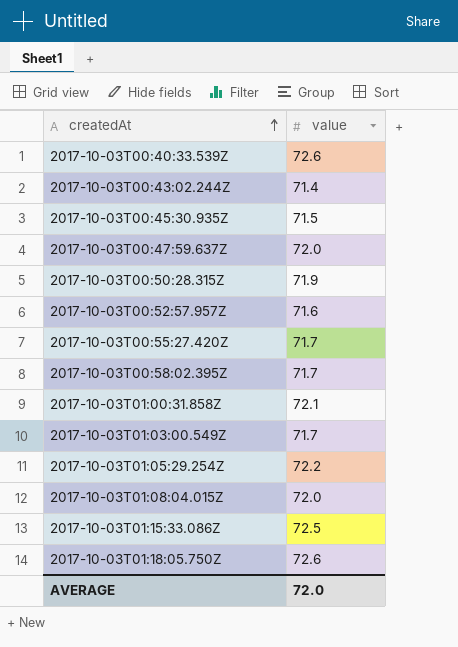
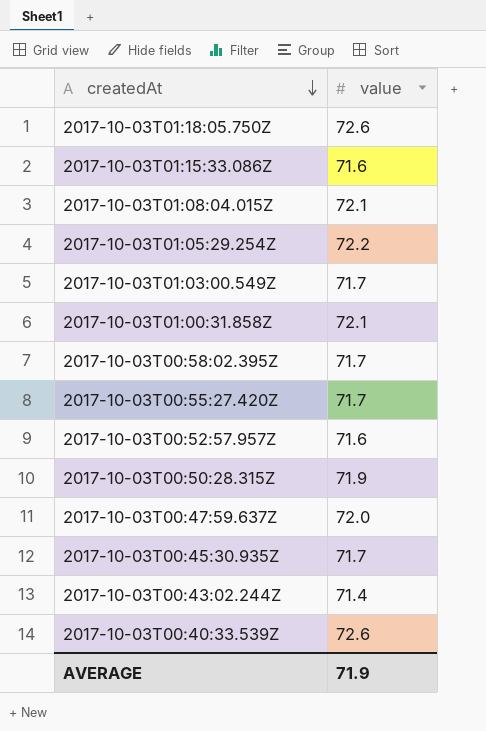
row order: createdAt ascending -> createdAt descending
2017-10-03T01:15:33.086Z | value: 72.5 -> 71.6
2017-10-03T01:08:04.015Z | value: 72.0 -> 72.1
2017-10-03T00:45:30.935Z | value: 71.5 -> 71.7
AVERAGE | value: 72.0 -> 71.9

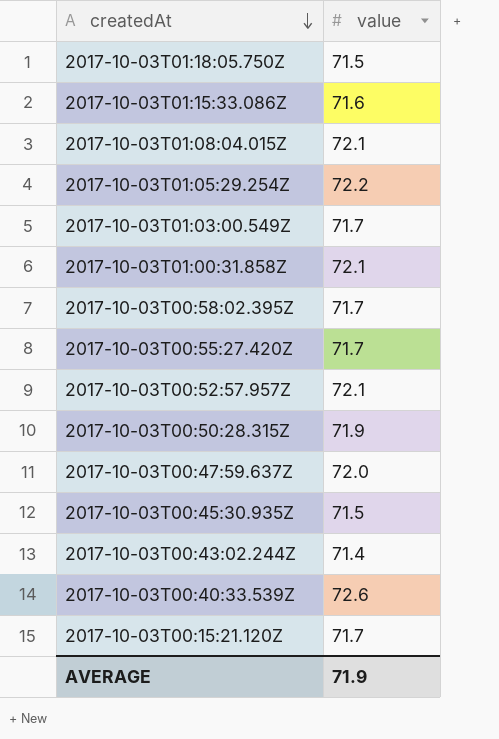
2017-10-03T01:18:05.750Z | value: 72.6 -> 71.5
2017-10-03T00:52:57.957Z | value: 71.6 -> 72.1
2017-10-03T00:45:30.935Z | value: 71.7 -> 71.5
row 2017-10-03T00:15:21.120Z: none -> 71.7

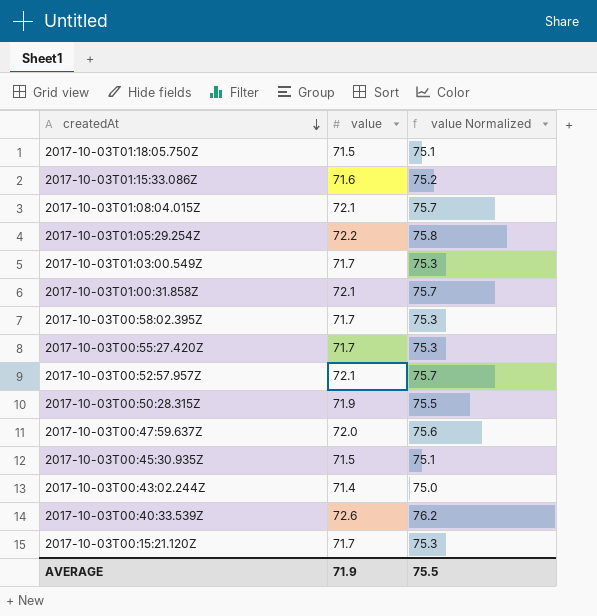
column value Normalized | formula: none -> [value] * 1.05

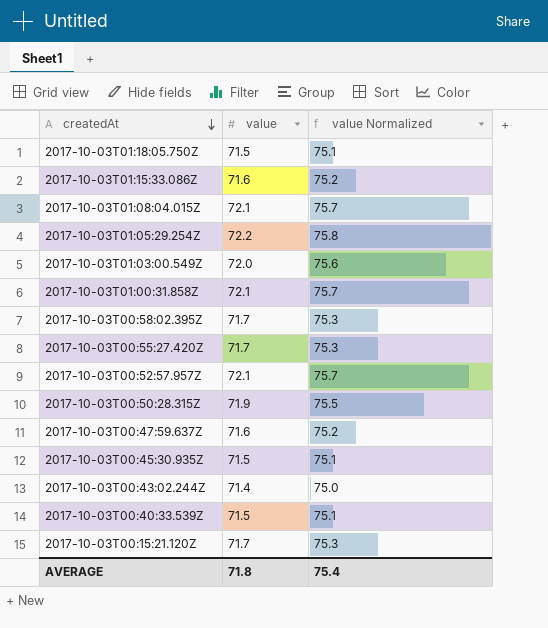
2017-10-03T01:03:00.549Z | value: 71.7 -> 72.0
2017-10-03T01:03:00.549Z | value Normalized: 75.3 -> 75.6
2017-10-03T00:47:59.637Z | value: 72.0 -> 71.6
2017-10-03T00:47:59.637Z | value Normalized: 75.6 -> 75.2
2017-10-03T00:40:33.539Z | value: 72.6 -> 71.5
2017-10-03T00:40:33.539Z | value Normalized: 76.2 -> 75.1
AVERAGE | value: 71.9 -> 71.8
AVERAGE | value Normalized: 75.5 -> 75.4

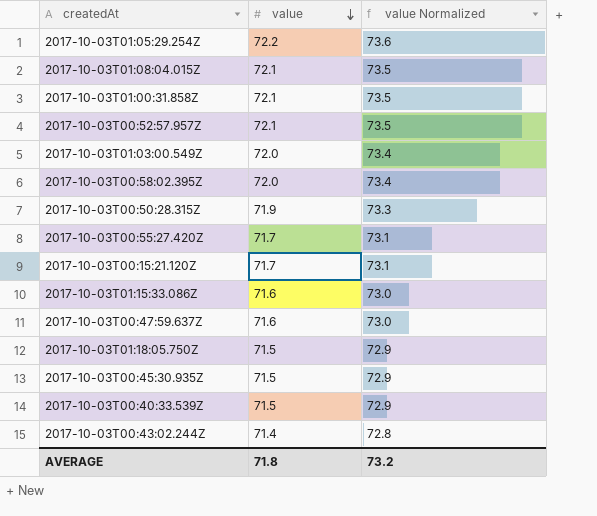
row order: createdAt descending -> value descending
column value Normalized | formula: [value] * 1.05 -> [value] * 1.02
2017-10-03T00:58:02.395Z | value: 71.7 -> 72.0
AVERAGE | value Normalized: 75.4 -> 73.2

